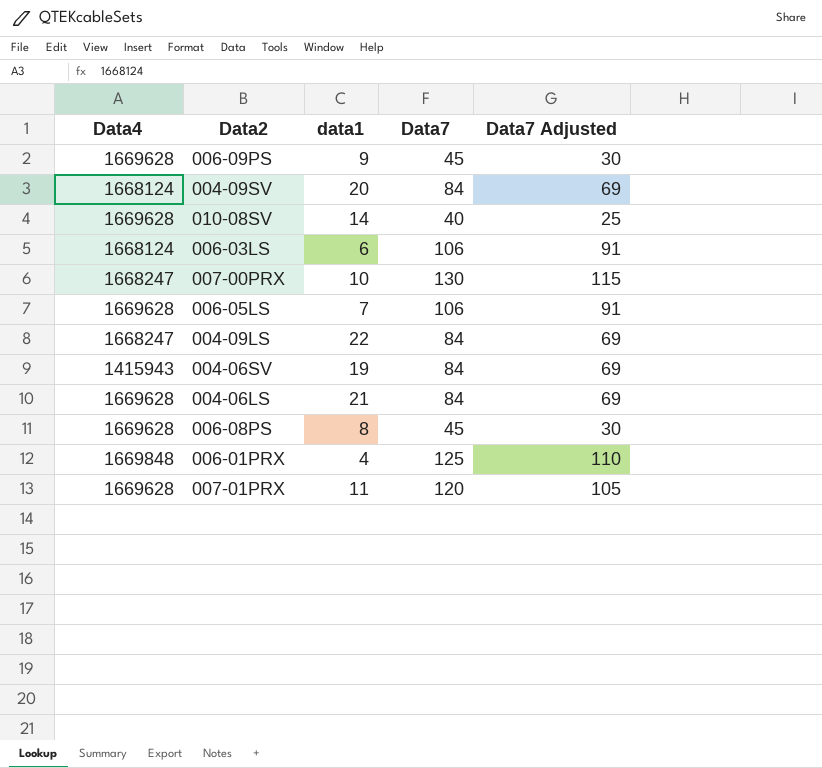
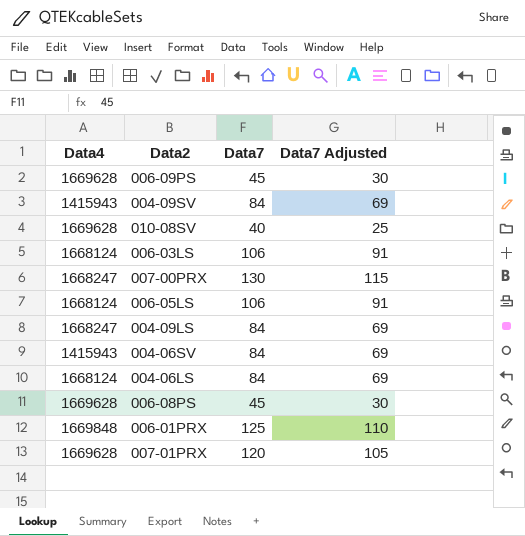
column data1 | position: 3 -> none
004-09SV | Data4: 1668124 -> 1415943
006-05LS | Data4: 1669628 -> 1668124
004-06LS | Data4: 1669628 -> 1668124

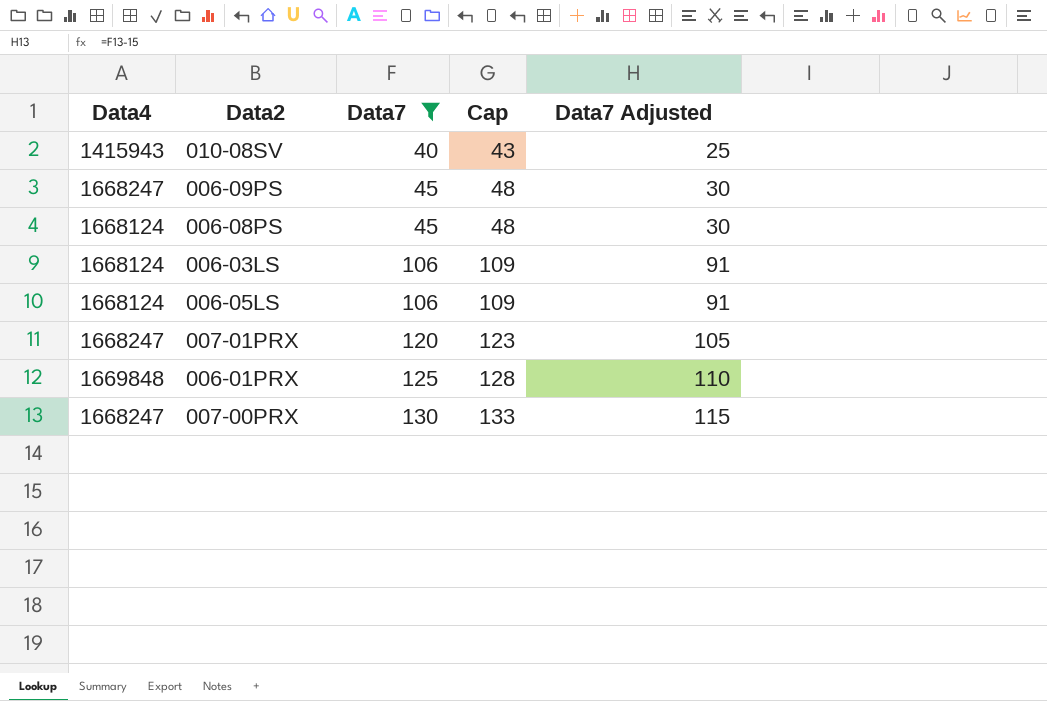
filter: none -> Data7 != 84
row order: none -> Data7 ascending
column Cap | formula: none -> [Data7] + 3
010-08SV | Data4: 1669628 -> 1415943
006-09PS | Data4: 1669628 -> 1668247
006-08PS | Data4: 1669628 -> 1668124
007-01PRX | Data4: 1669628 -> 1668247

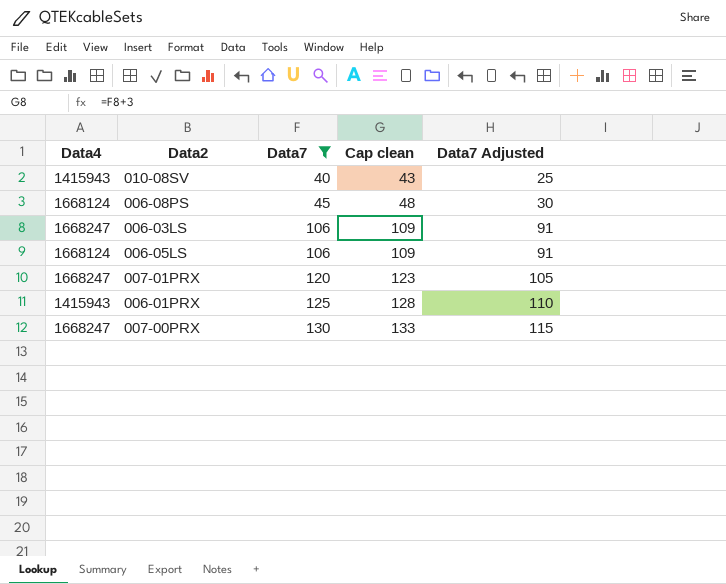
column name: Cap -> Cap clean
row 006-09PS: 1668247 | 45 | 48 | 30 -> none
006-03LS | Data4: 1668124 -> 1668247
006-01PRX | Data4: 1669848 -> 1415943

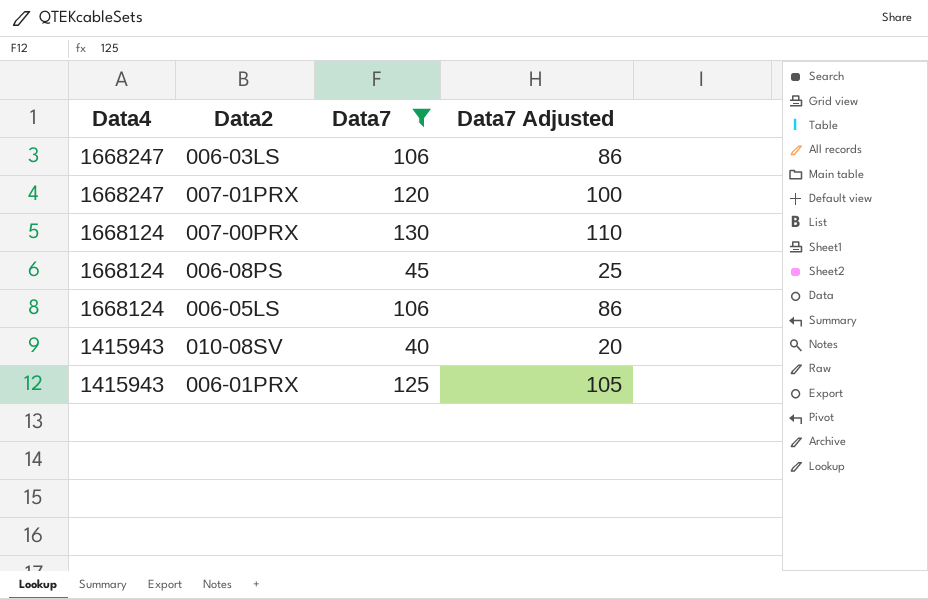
row order: Data7 ascending -> Data4 descending
column Cap clean | formula: [Data7] + 3 -> none
column Data7 Adjusted | formula: [Data7] - 15 -> [Data7] - 20
007-00PRX | Data4: 1668247 -> 1668124

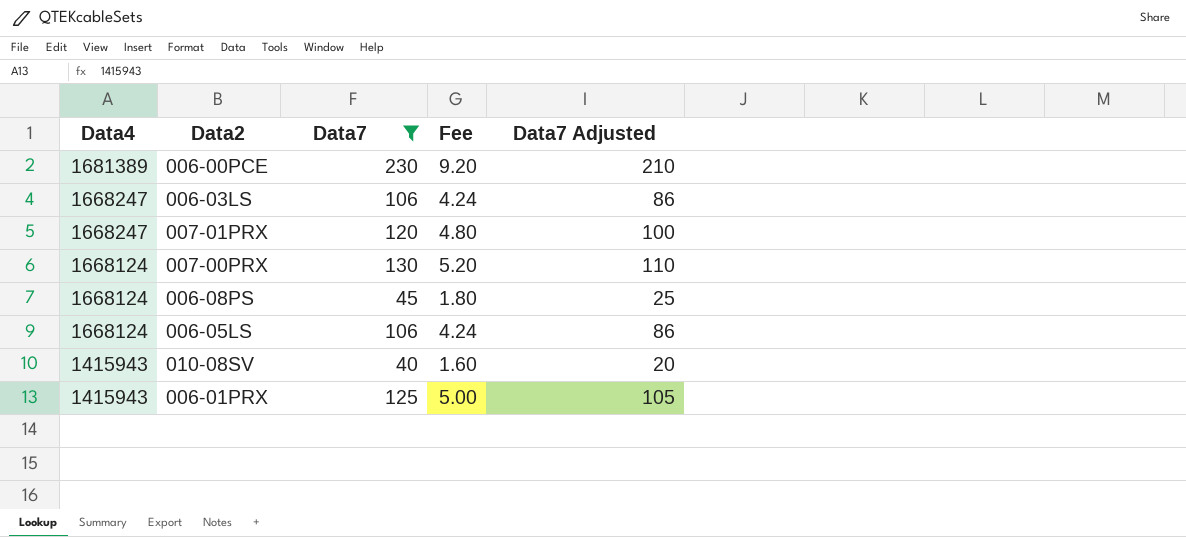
column Fee | formula: none -> [Data7] * 0.04
row 006-00PCE: none -> 1681389 | 230 | 9.20 | 210

